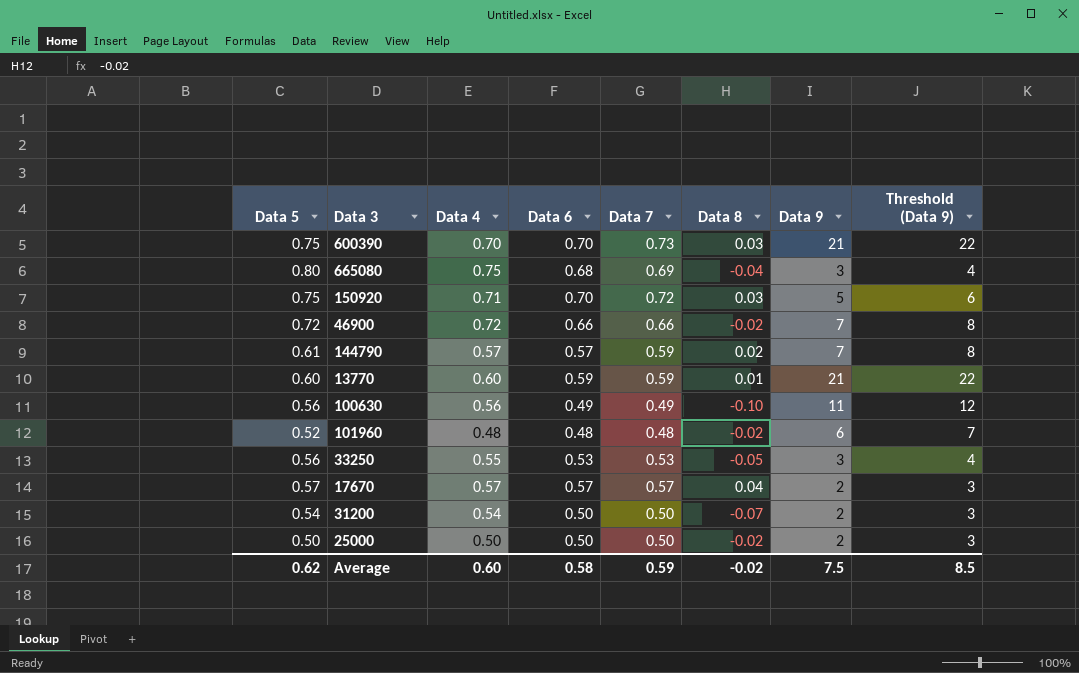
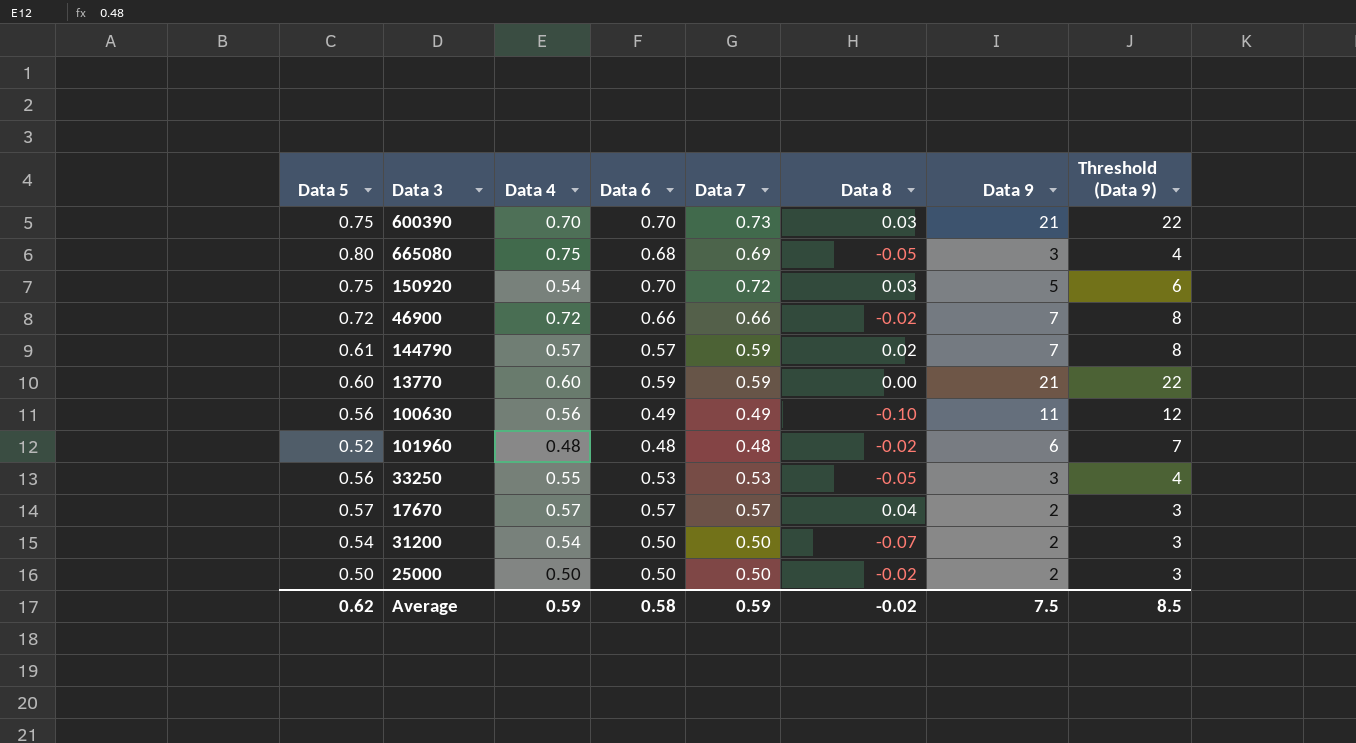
665080 | Data 8: -0.04 -> -0.05
150920 | Data 4: 0.71 -> 0.54
13770 | Data 8: 0.01 -> 0.00
Average | Data 4: 0.60 -> 0.59

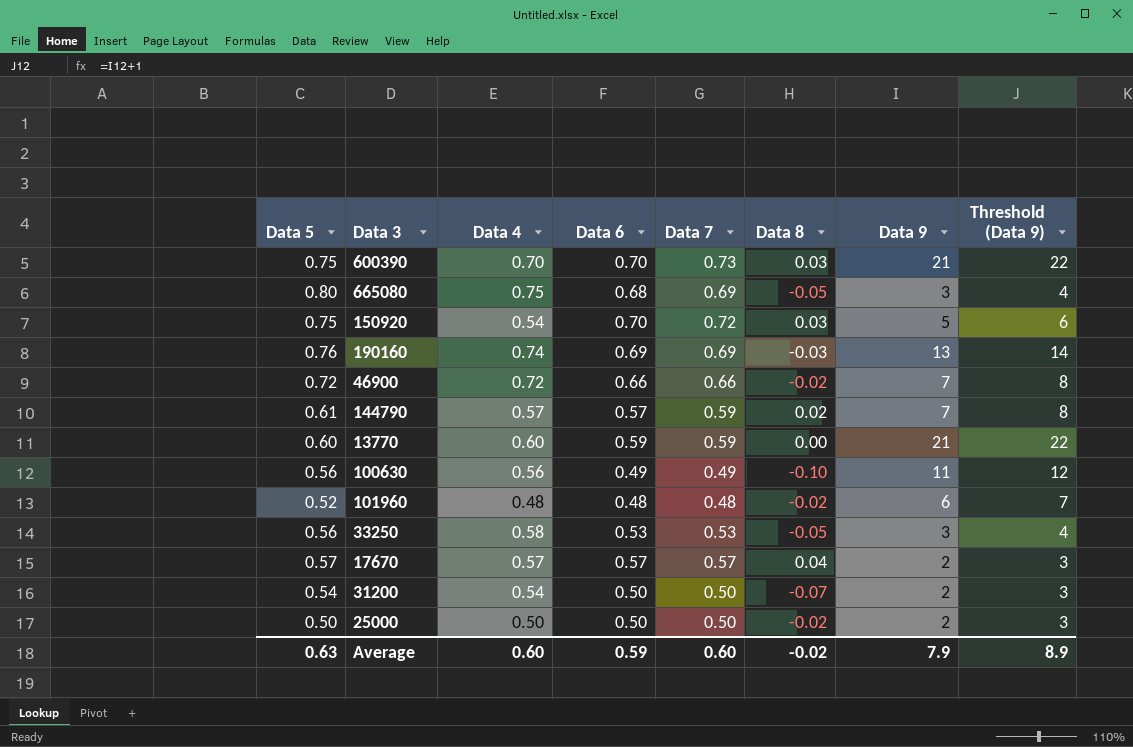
row 190160: none -> 0.76 | 0.74 | 0.69 | 0.69 | -0.03 | 13 | 14
33250 | Data 4: 0.55 -> 0.58
Average | Data 5: 0.62 -> 0.63
Average | Data 4: 0.59 -> 0.60
Average | Data 6: 0.58 -> 0.59
Average | Data 7: 0.59 -> 0.60
Average | Data 9: 7.5 -> 7.9
Average | Threshold (Data 9): 8.5 -> 8.9

